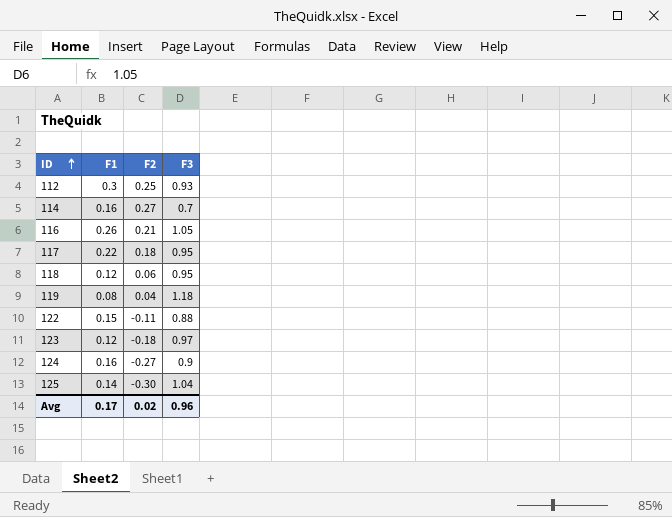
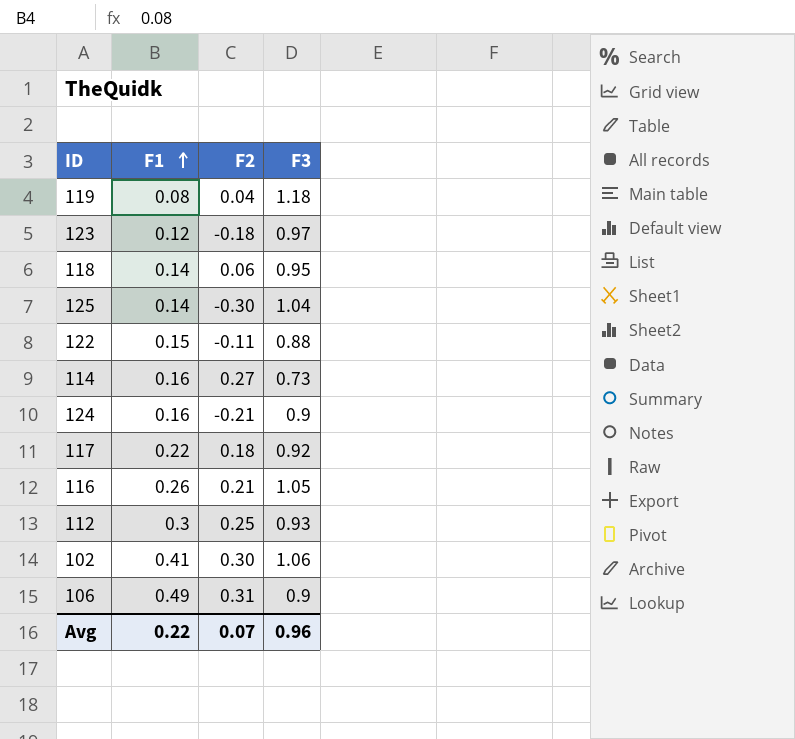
row order: ID ascending -> F1 ascending
118 | F1: 0.12 -> 0.14
114 | F3: 0.7 -> 0.73
124 | F2: -0.27 -> -0.21
117 | F3: 0.95 -> 0.92
row 102: none -> 0.41 | 0.30 | 1.06
row 106: none -> 0.49 | 0.31 | 0.9
Avg | F1: 0.17 -> 0.22
Avg | F2: 0.02 -> 0.07

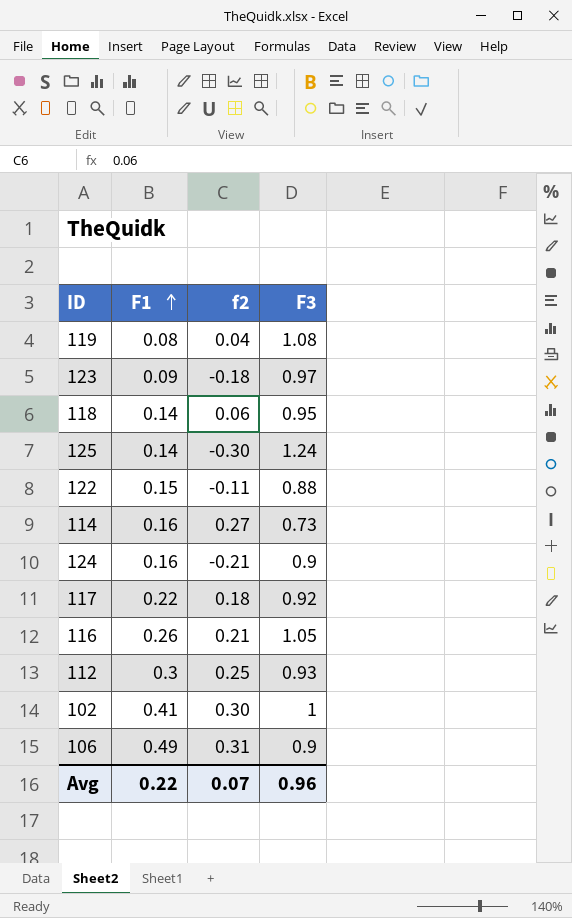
column name: F2 -> f2
119 | F3: 1.18 -> 1.08
123 | F1: 0.12 -> 0.09
125 | F3: 1.04 -> 1.24
102 | F3: 1.06 -> 1

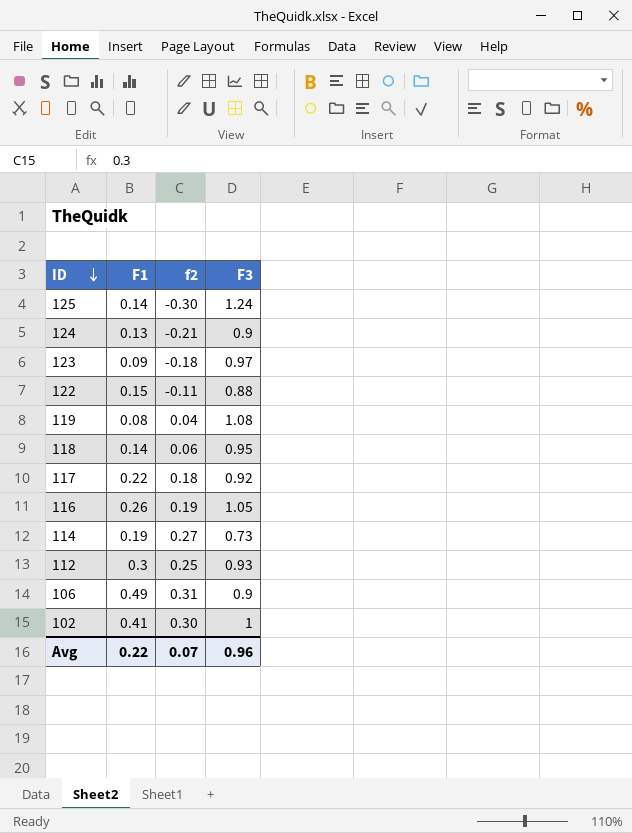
row order: F1 ascending -> ID descending
124 | F1: 0.16 -> 0.13
116 | f2: 0.21 -> 0.19
114 | F1: 0.16 -> 0.19

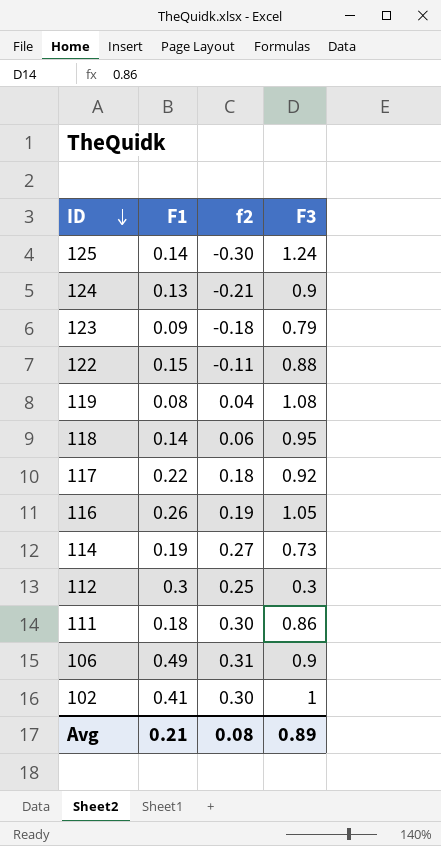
123 | F3: 0.97 -> 0.79
112 | F3: 0.93 -> 0.3
row 111: none -> 0.18 | 0.30 | 0.86
Avg | F1: 0.22 -> 0.21
Avg | f2: 0.07 -> 0.08
Avg | F3: 0.96 -> 0.89

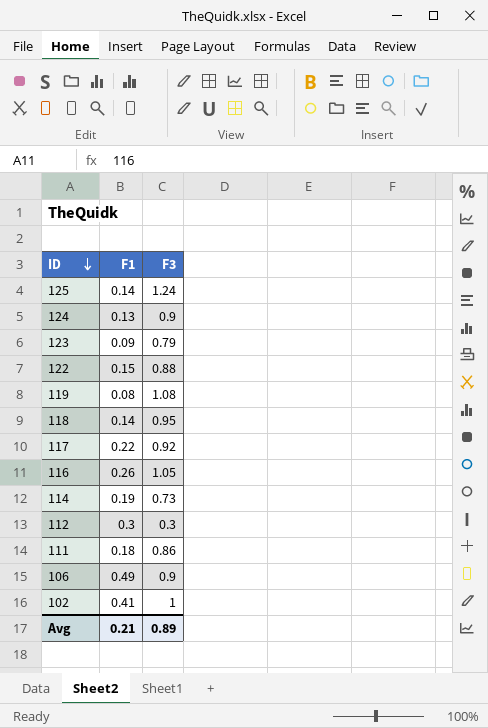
column f2 | position: 3 -> none

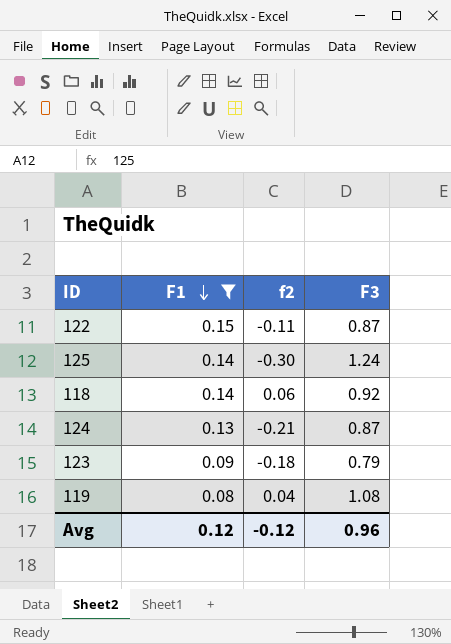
filter: none -> F1 <= 0.15
row order: ID descending -> F1 descending
column f2 | position: none -> 3
122 | F3: 0.88 -> 0.87
118 | F3: 0.95 -> 0.92
124 | F3: 0.9 -> 0.87
Avg | F1: 0.21 -> 0.12
Avg | F3: 0.89 -> 0.96

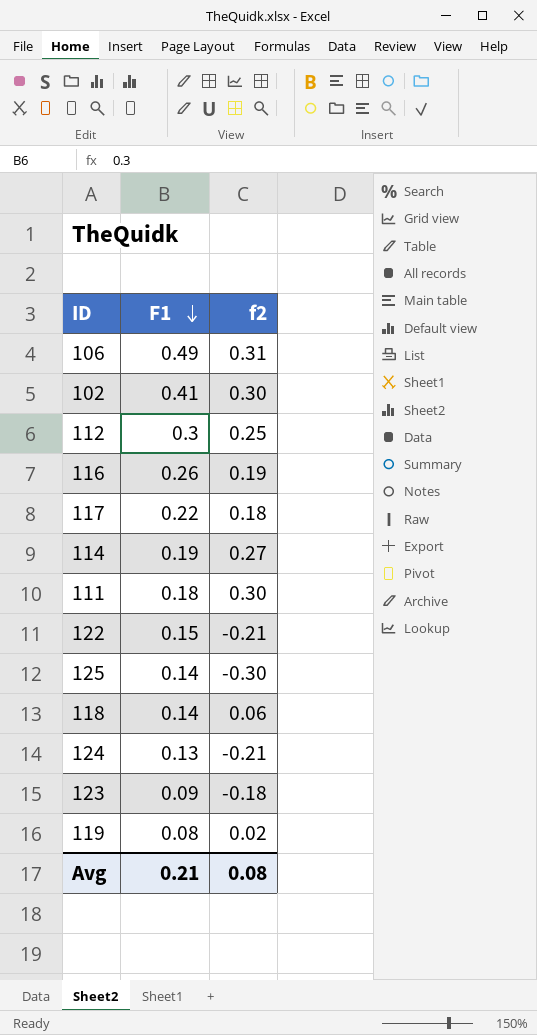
filter: F1 <= 0.15 -> none
column F3 | position: 4 -> none
122 | f2: -0.11 -> -0.21
119 | f2: 0.04 -> 0.02
Avg | F1: 0.12 -> 0.21
Avg | f2: -0.12 -> 0.08

